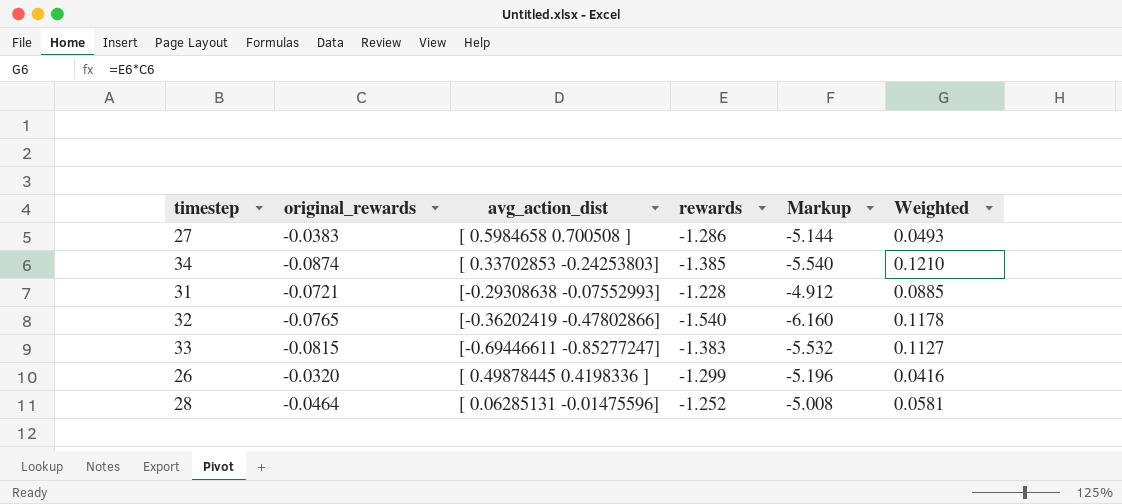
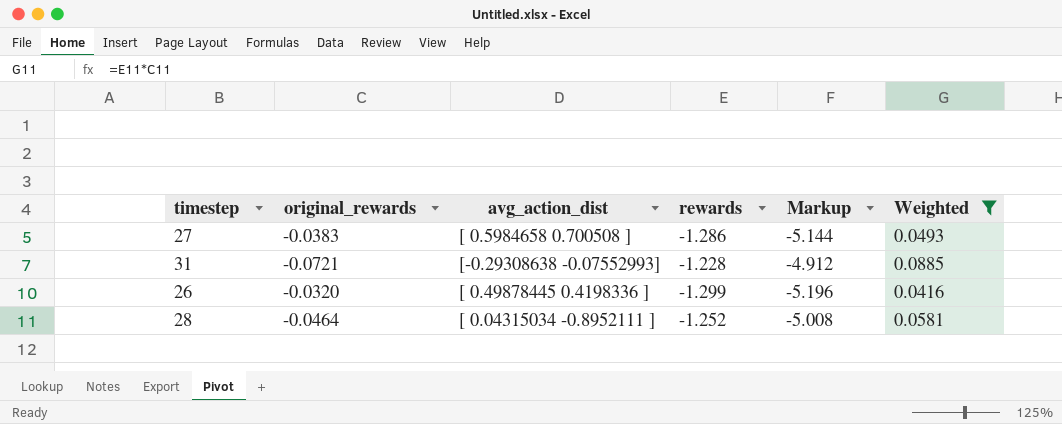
filter: none -> Weighted <= 0.0885
28 | avg_action_dist: [ 0.06285131 -0.01475596] -> [ 0.04315034 -0.8952111 ]

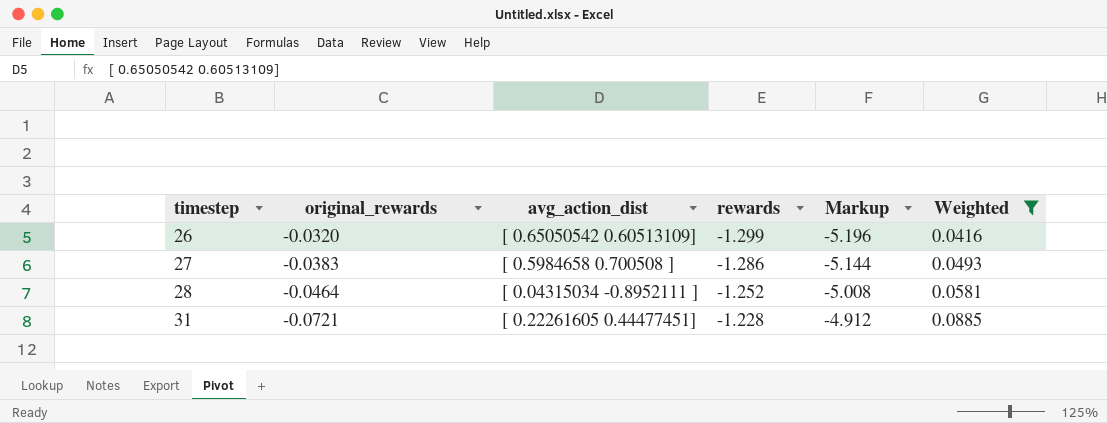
row order: none -> timestep ascending
26 | avg_action_dist: [ 0.49878445 0.4198336 ] -> [ 0.65050542 0.60513109]
31 | avg_action_dist: [-0.29308638 -0.07552993] -> [ 0.22261605 0.44477451]

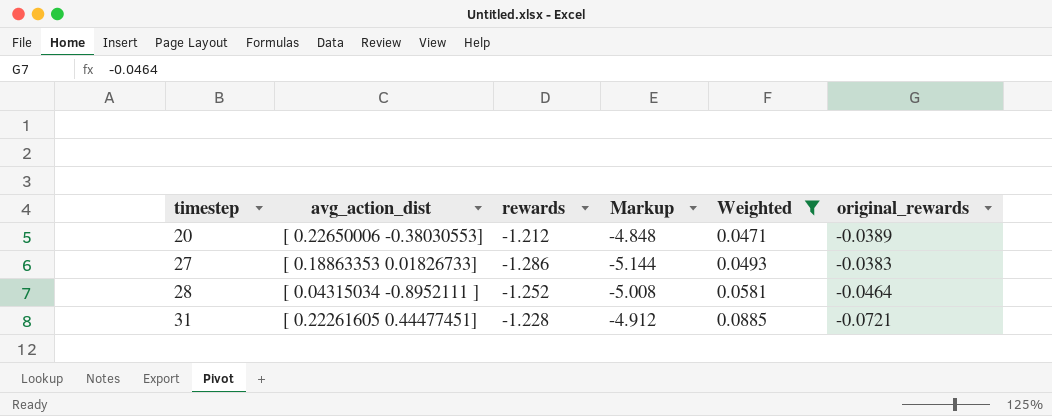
column original_rewards | position: 2 -> 6
row 26: -0.0320 | [ 0.65050542 0.60513109] | -1.299 | -5.196 | 0.0416 -> none
row 20: none -> [ 0.22650006 -0.38030553] | -1.212 | -4.848 | 0.0471 | -0.0389
27 | avg_action_dist: [ 0.5984658 0.700508 ] -> [ 0.18863353 0.01826733]

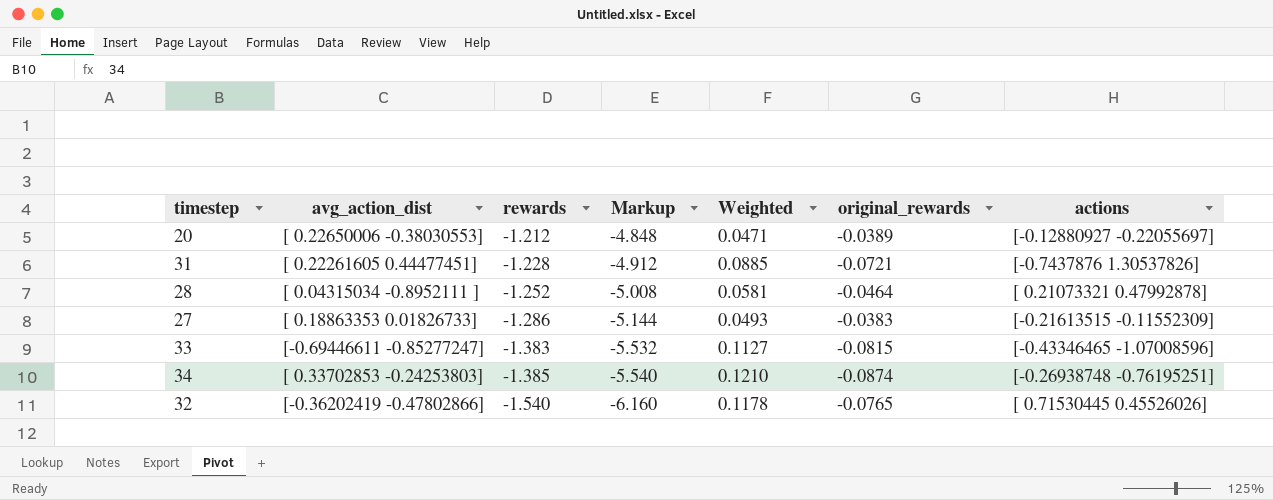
filter: Weighted <= 0.0885 -> none
row order: timestep ascending -> rewards descending
column actions | position: none -> 7

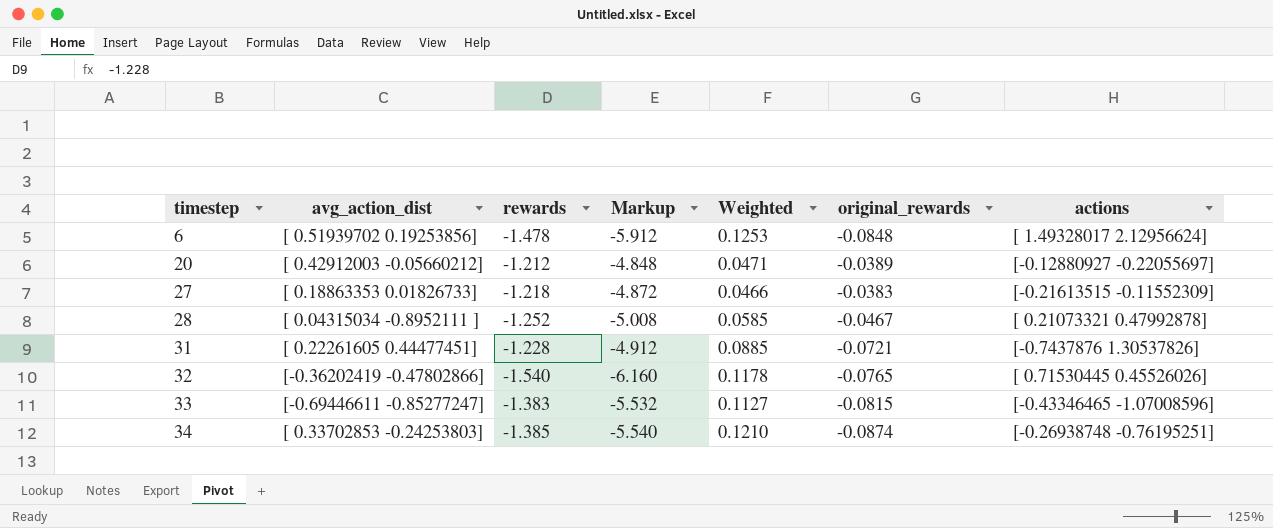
row order: rewards descending -> timestep ascending
row 6: none -> [ 0.51939702 0.19253856] | -1.478 | -5.912 | 0.1253 | -0.0848 | [ 1.49328017 2.12956624]
20 | avg_action_dist: [ 0.22650006 -0.38030553] -> [ 0.42912003 -0.05660212]
27 | rewards: -1.286 -> -1.218
27 | Markup: -5.144 -> -4.872
27 | Weighted: 0.0493 -> 0.0466
28 | Weighted: 0.0581 -> 0.0585
28 | original_rewards: -0.0464 -> -0.0467

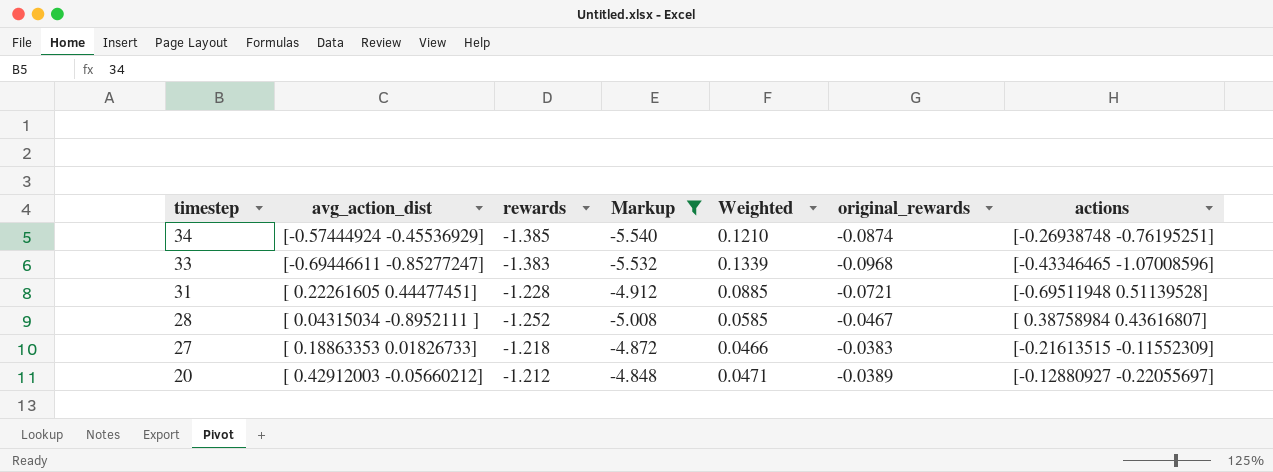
filter: none -> Markup >= -5.540
row order: timestep ascending -> timestep descending
34 | avg_action_dist: [ 0.33702853 -0.24253803] -> [-0.57444924 -0.45536929]
33 | Weighted: 0.1127 -> 0.1339
33 | original_rewards: -0.0815 -> -0.0968
31 | actions: [-0.7437876 1.30537826] -> [-0.69511948 0.51139528]
28 | actions: [ 0.21073321 0.47992878] -> [ 0.38758984 0.43616807]

